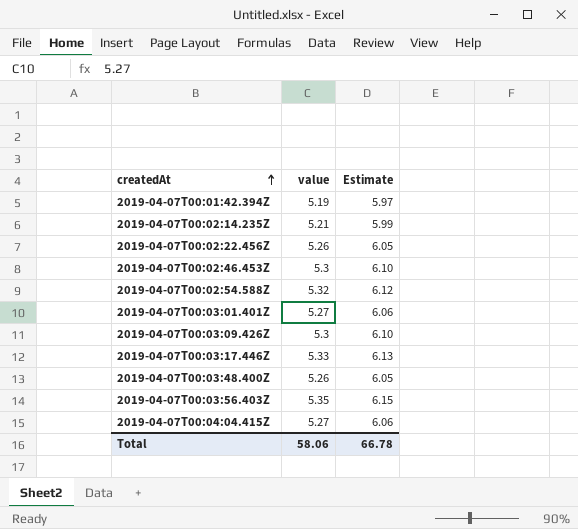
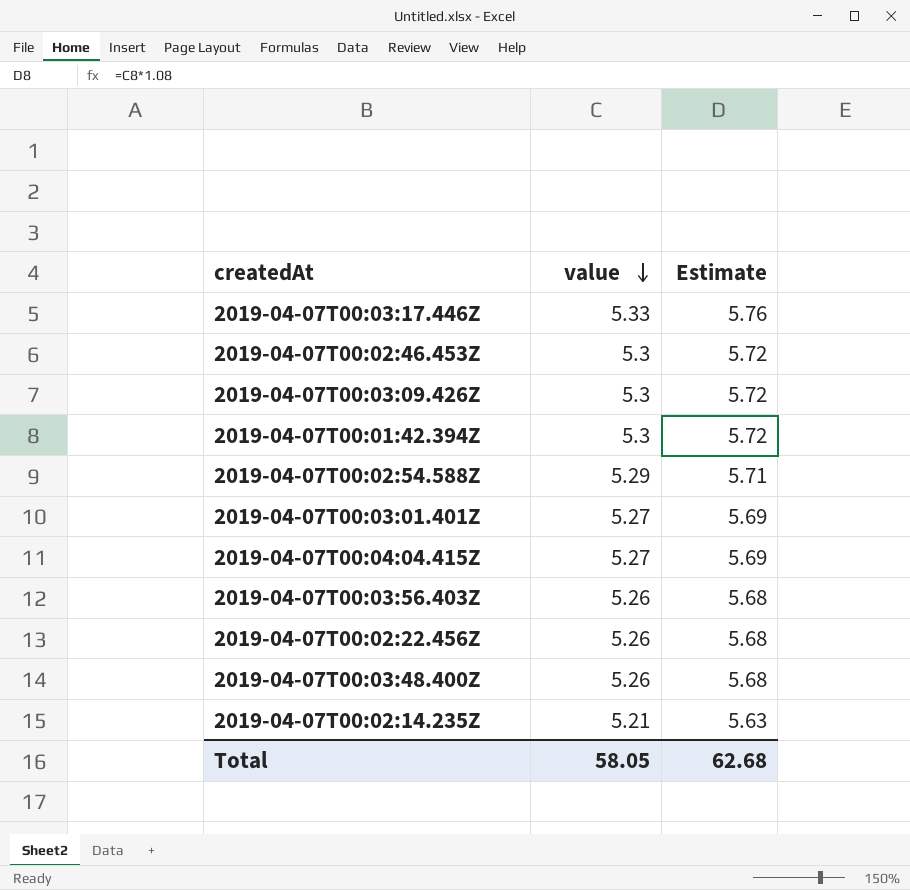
row order: createdAt ascending -> value descending
column Estimate | formula: [value] * 1.15 -> [value] * 1.08
2019-04-07T00:01:42.394Z | value: 5.19 -> 5.3
2019-04-07T00:02:54.588Z | value: 5.32 -> 5.29
2019-04-07T00:03:56.403Z | value: 5.35 -> 5.26
Total | value: 58.06 -> 58.05
Total | Estimate: 66.78 -> 62.68

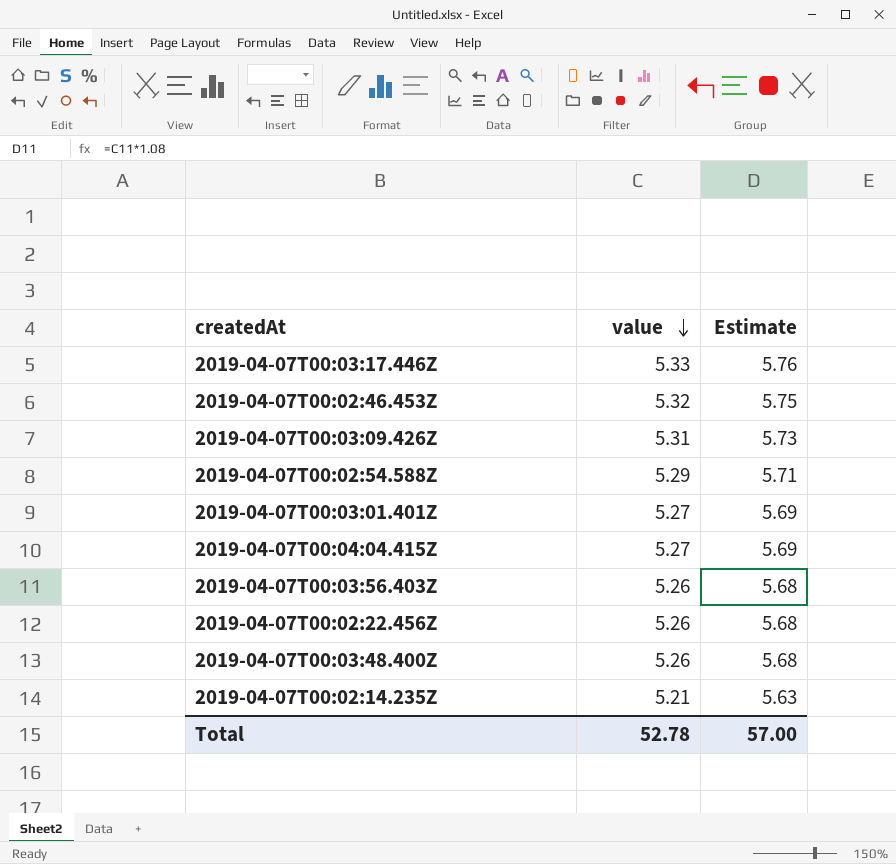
row 2019-04-07T00:01:42.394Z: 5.3 | 5.72 -> none
2019-04-07T00:02:46.453Z | value: 5.3 -> 5.32
2019-04-07T00:02:46.453Z | Estimate: 5.72 -> 5.75
2019-04-07T00:03:09.426Z | value: 5.3 -> 5.31
2019-04-07T00:03:09.426Z | Estimate: 5.72 -> 5.73
Total | value: 58.05 -> 52.78
Total | Estimate: 62.68 -> 57.00

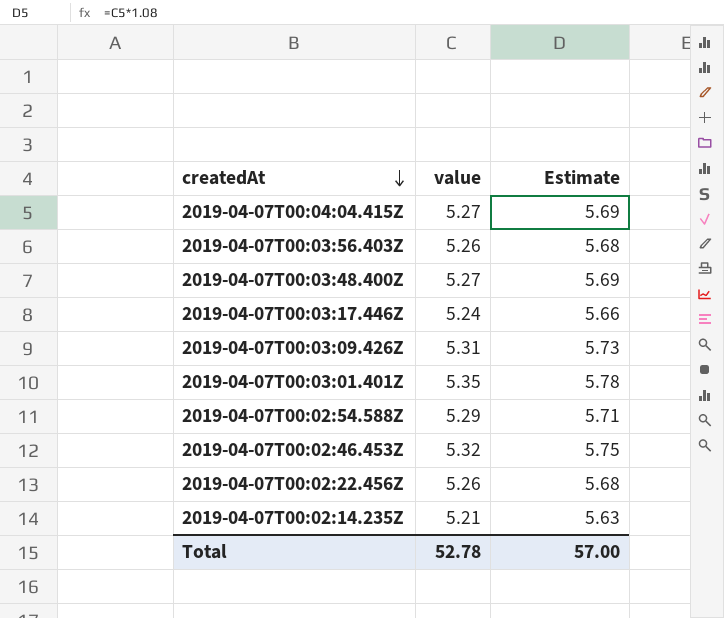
row order: value descending -> createdAt descending
2019-04-07T00:03:48.400Z | value: 5.26 -> 5.27
2019-04-07T00:03:48.400Z | Estimate: 5.68 -> 5.69
2019-04-07T00:03:17.446Z | value: 5.33 -> 5.24
2019-04-07T00:03:17.446Z | Estimate: 5.76 -> 5.66
2019-04-07T00:03:01.401Z | value: 5.27 -> 5.35
2019-04-07T00:03:01.401Z | Estimate: 5.69 -> 5.78

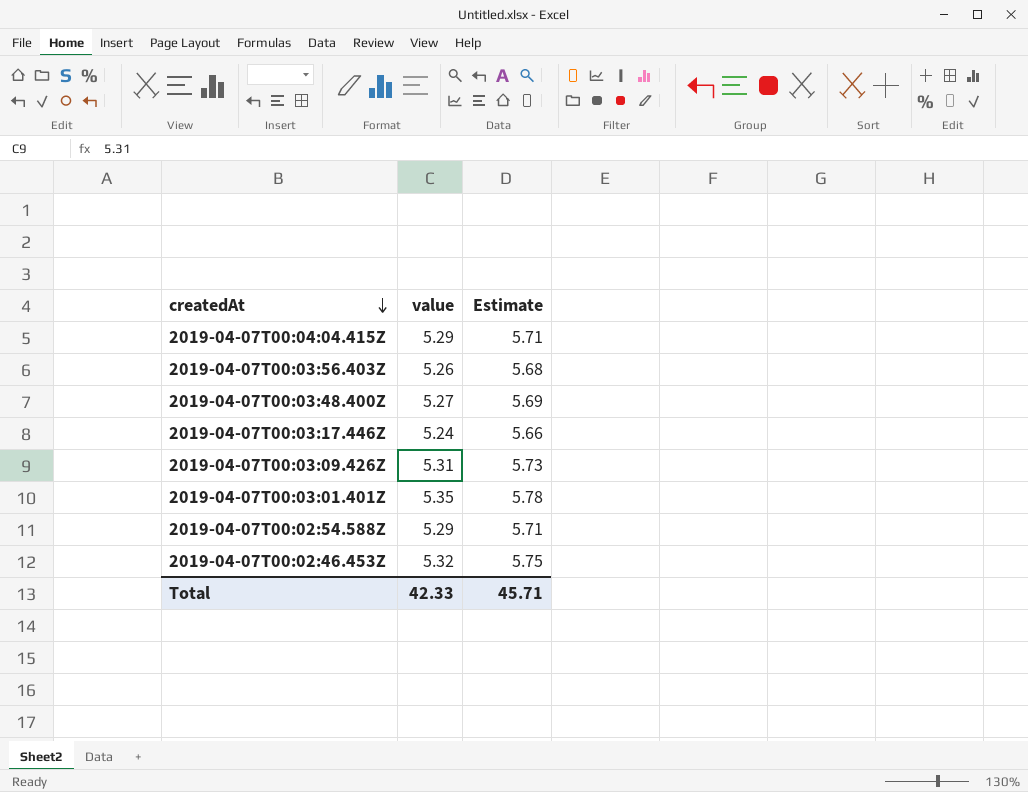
row 2019-04-07T00:02:22.456Z: 5.26 | 5.68 -> none
row 2019-04-07T00:02:14.235Z: 5.21 | 5.63 -> none
2019-04-07T00:04:04.415Z | value: 5.27 -> 5.29
2019-04-07T00:04:04.415Z | Estimate: 5.69 -> 5.71
Total | value: 52.78 -> 42.33
Total | Estimate: 57.00 -> 45.71

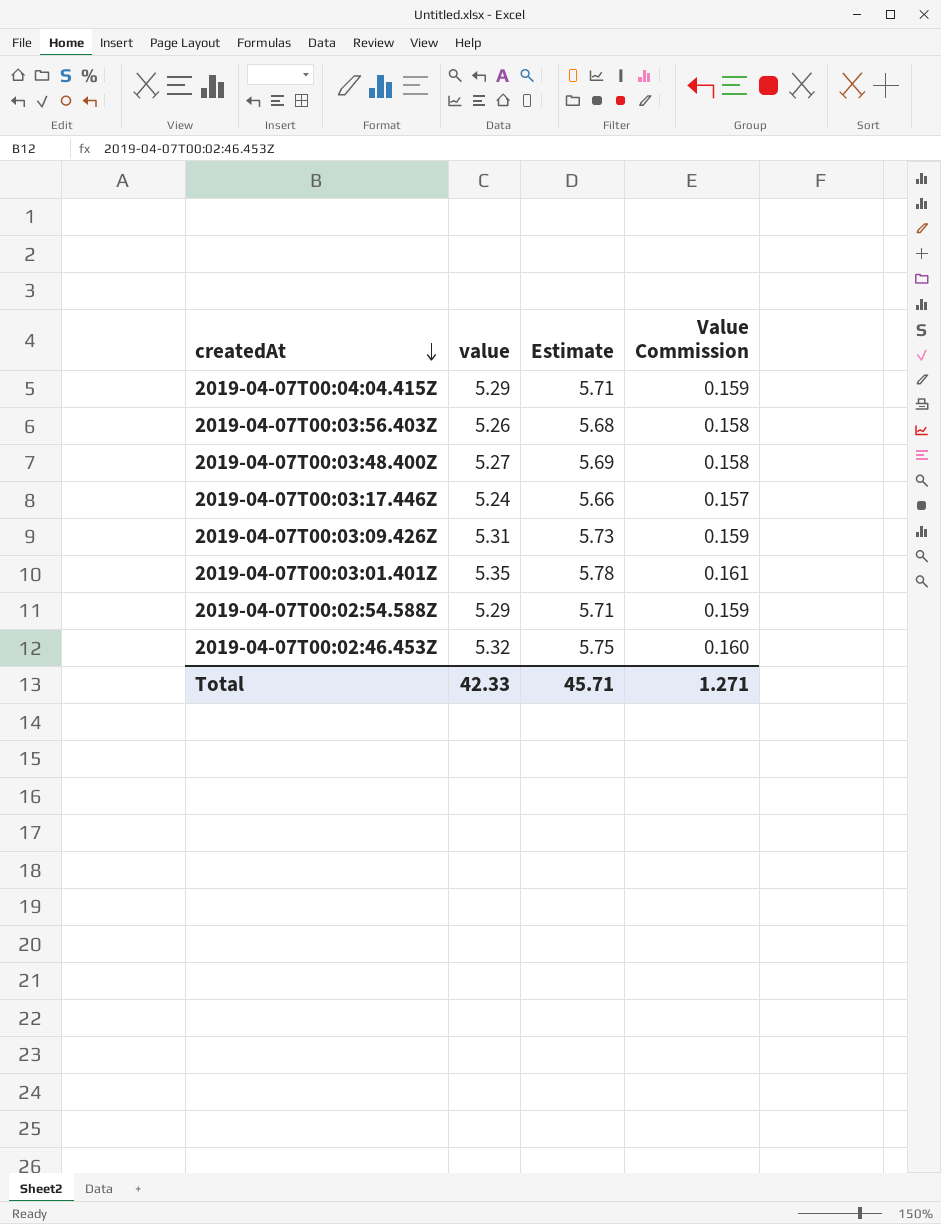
column Value Commission | formula: none -> [value] * 0.03

